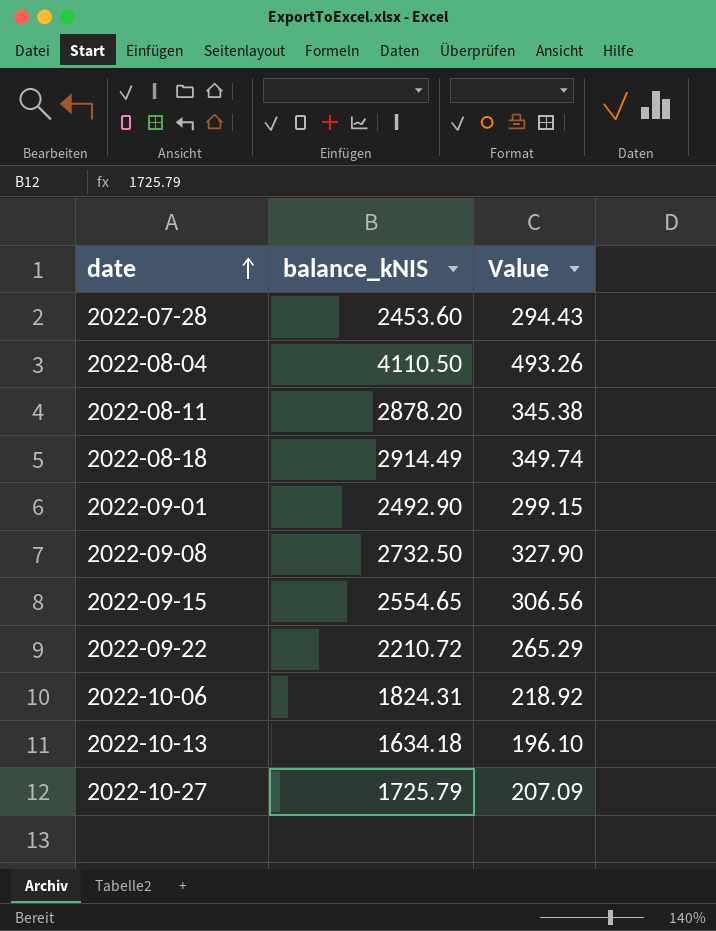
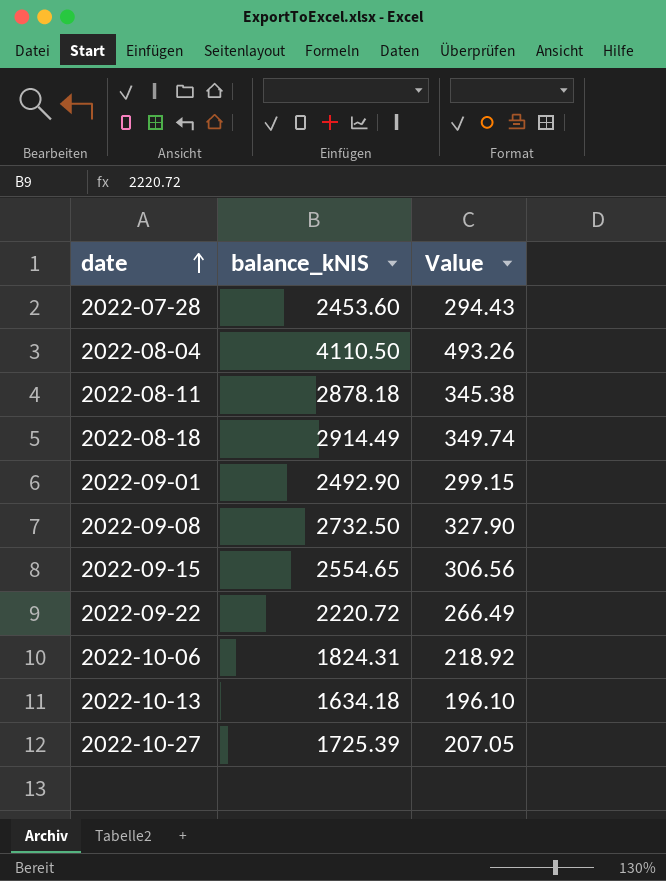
2022-08-11 | balance_kNIS: 2878.20 -> 2878.18
2022-09-22 | balance_kNIS: 2210.72 -> 2220.72
2022-09-22 | Value: 265.29 -> 266.49
2022-10-27 | balance_kNIS: 1725.79 -> 1725.39
2022-10-27 | Value: 207.09 -> 207.05

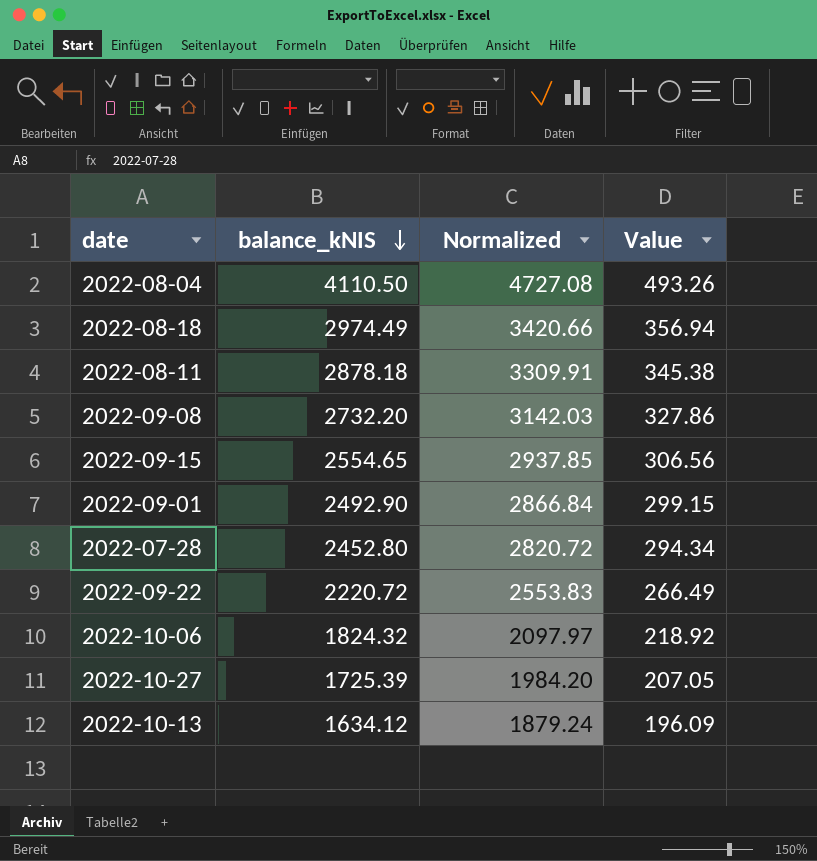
row order: date ascending -> balance_kNIS descending
column Normalized | formula: none -> [balance_kNIS] * 1.15
2022-08-18 | balance_kNIS: 2914.49 -> 2974.49
2022-08-18 | Value: 349.74 -> 356.94
2022-09-08 | balance_kNIS: 2732.50 -> 2732.20
2022-09-08 | Value: 327.90 -> 327.86
2022-07-28 | balance_kNIS: 2453.60 -> 2452.80
2022-07-28 | Value: 294.43 -> 294.34
2022-10-06 | balance_kNIS: 1824.31 -> 1824.32
2022-10-13 | balance_kNIS: 1634.18 -> 1634.12
2022-10-13 | Value: 196.10 -> 196.09

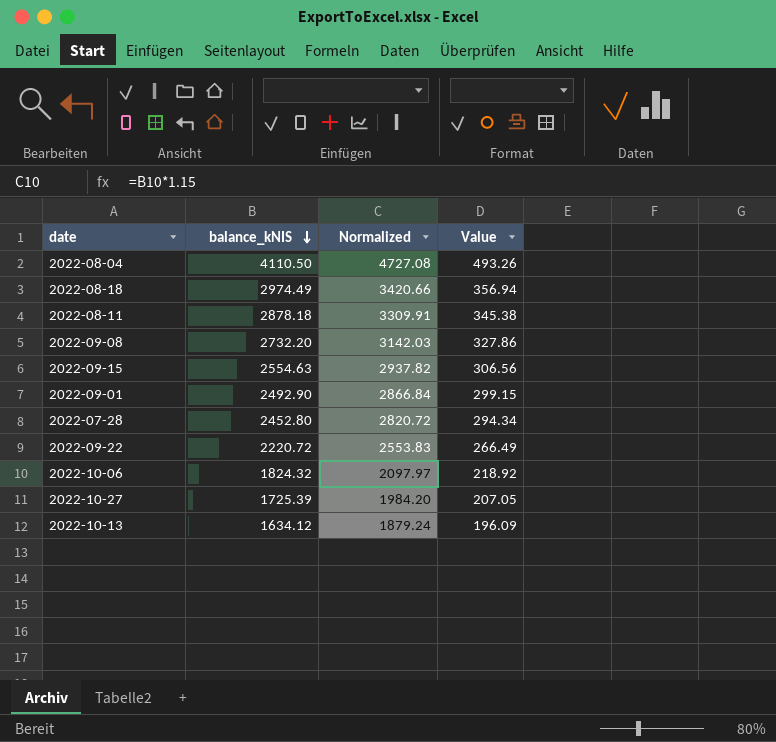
2022-09-15 | balance_kNIS: 2554.65 -> 2554.63
2022-09-15 | Normalized: 2937.85 -> 2937.82

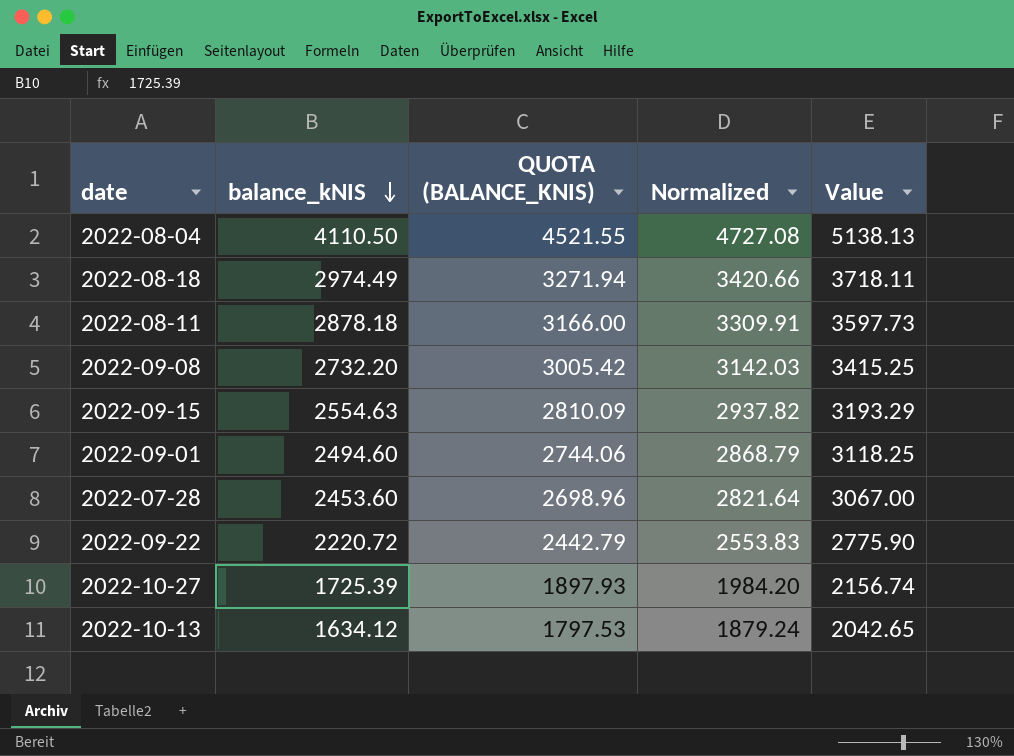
column QUOTA (BALANCE_KNIS) | formula: none -> [balance_kNIS] * 1.1
column Value | formula: [balance_kNIS] * 0.12 -> [balance_kNIS] * 1.25
row 2022-10-06: 1824.32 | 2097.97 | 218.92 -> none
2022-09-01 | balance_kNIS: 2492.90 -> 2494.60
2022-09-01 | Normalized: 2866.84 -> 2868.79
2022-07-28 | balance_kNIS: 2452.80 -> 2453.60
2022-07-28 | Normalized: 2820.72 -> 2821.64

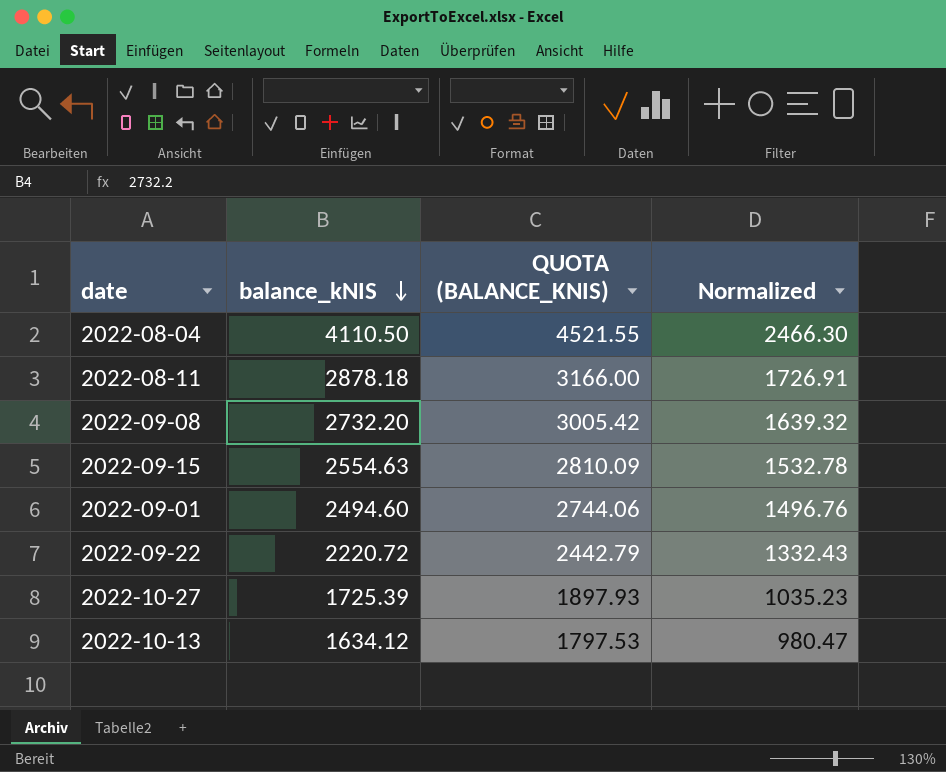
column Value | formula: [balance_kNIS] * 1.25 -> none
column Normalized | formula: [balance_kNIS] * 1.15 -> [balance_kNIS] * 0.6
row 2022-08-18: 2974.49 | 3271.94 | 3420.66 | 3718.11 -> none
row 2022-07-28: 2453.60 | 2698.96 | 2821.64 | 3067.00 -> none

